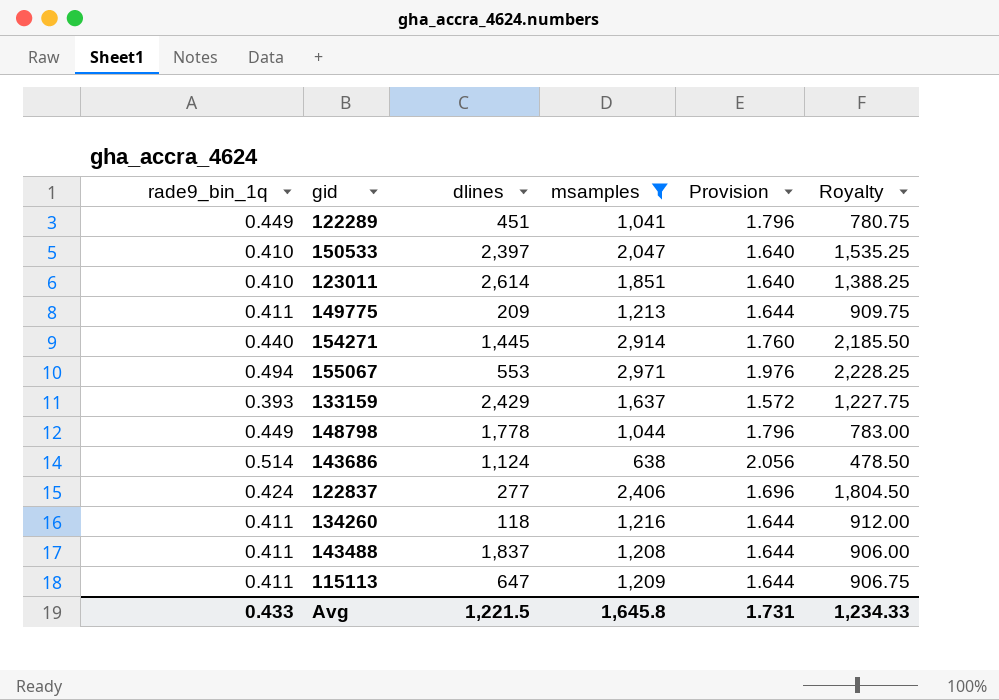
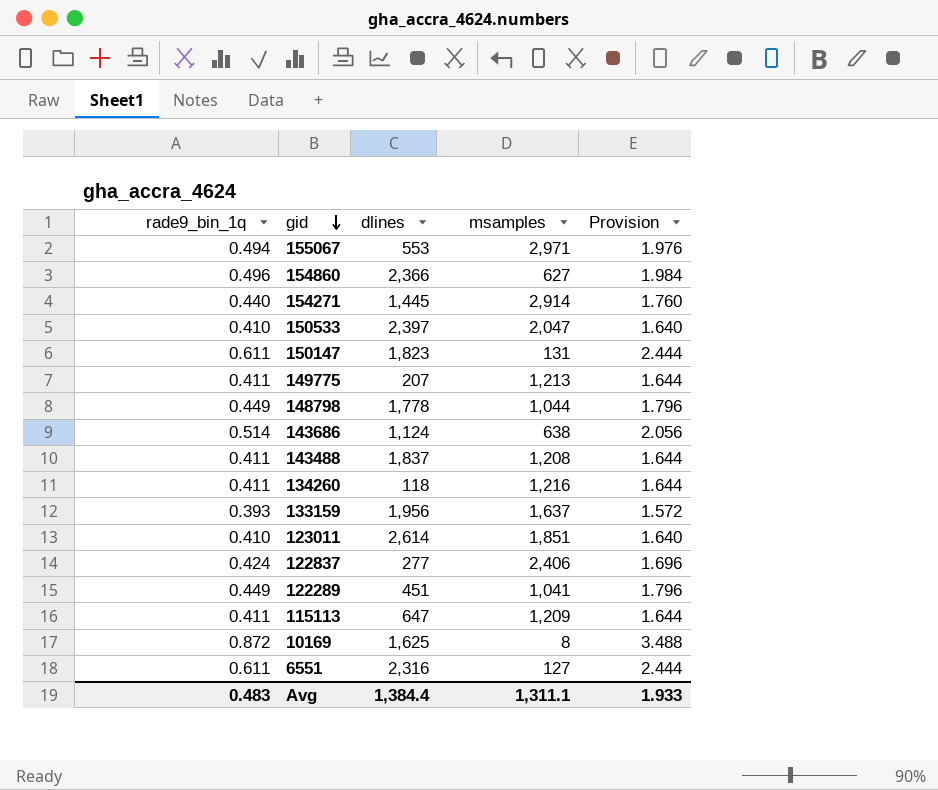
filter: msamples >= 638 -> none
row order: none -> gid descending
column Royalty | formula: [msamples] * 0.75 -> none
149775 | dlines: 209 -> 207
133159 | dlines: 2,429 -> 1,956
Avg | rade9_bin_1q: 0.433 -> 0.483
Avg | dlines: 1,221.5 -> 1,384.4
Avg | msamples: 1,645.8 -> 1,311.1
Avg | Provision: 1.731 -> 1.933

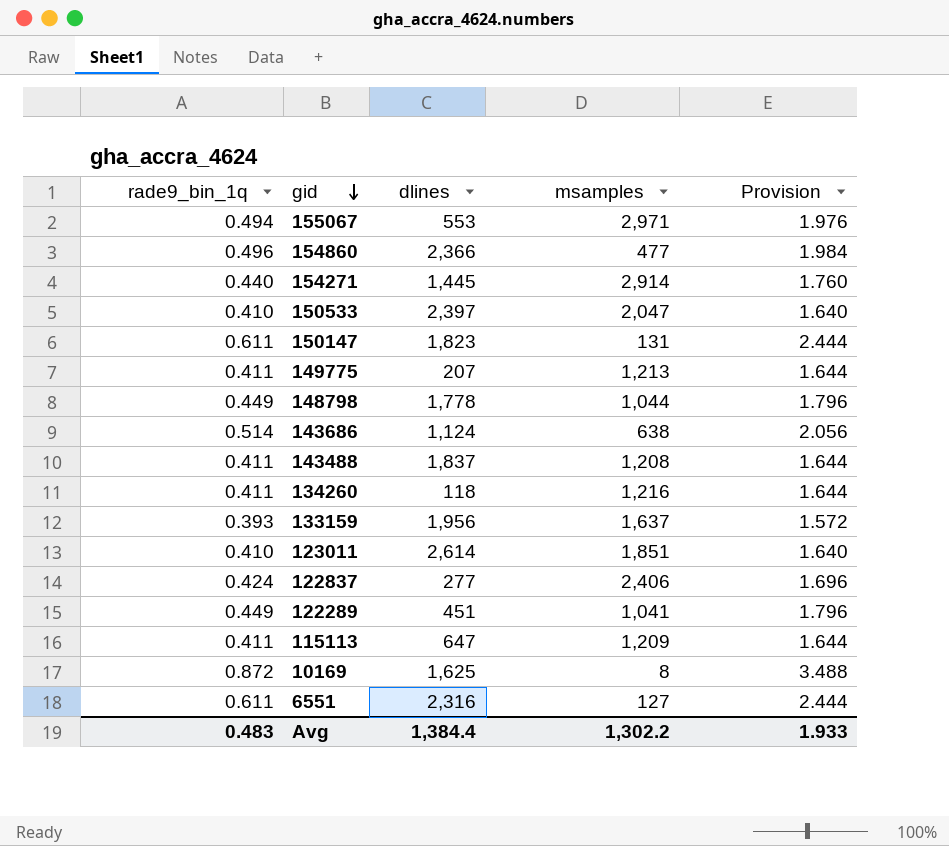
154860 | msamples: 627 -> 477
Avg | msamples: 1,311.1 -> 1,302.2

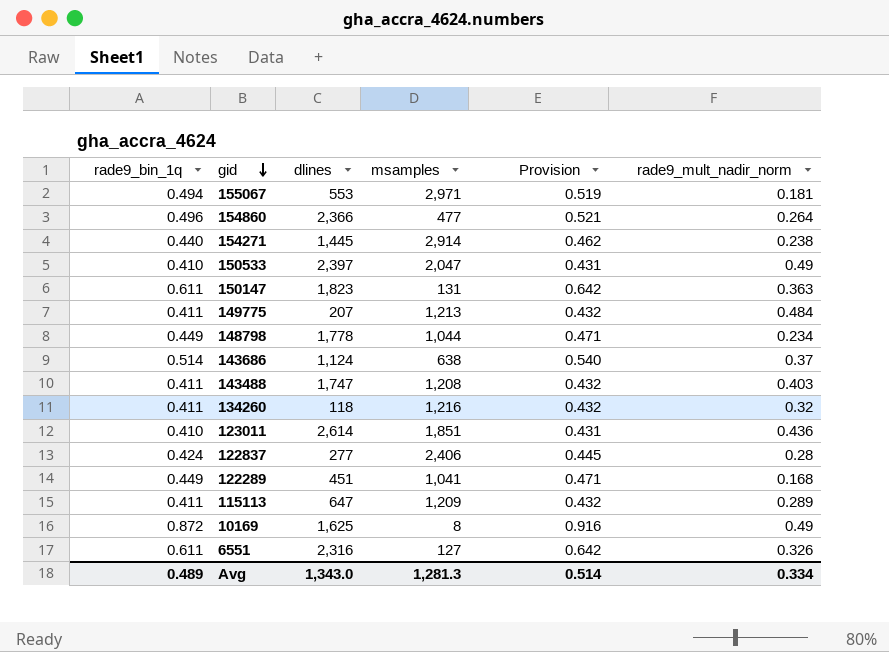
column Provision | formula: [rade9_bin_1q] * 4 -> [rade9_bin_1q] * 1.05
column rade9_mult_nadir_norm | position: none -> 6
row 133159: 0.393 | 1,956 | 1,637 | 1.572 -> none
143488 | dlines: 1,837 -> 1,747
Avg | rade9_bin_1q: 0.483 -> 0.489
Avg | dlines: 1,384.4 -> 1,343.0
Avg | msamples: 1,302.2 -> 1,281.3
Avg | Provision: 1.933 -> 0.514

